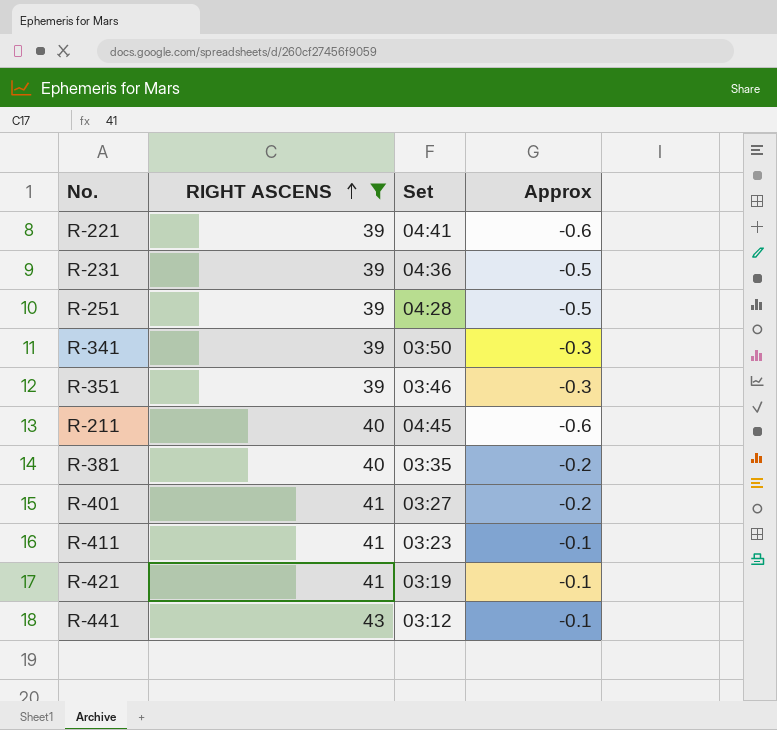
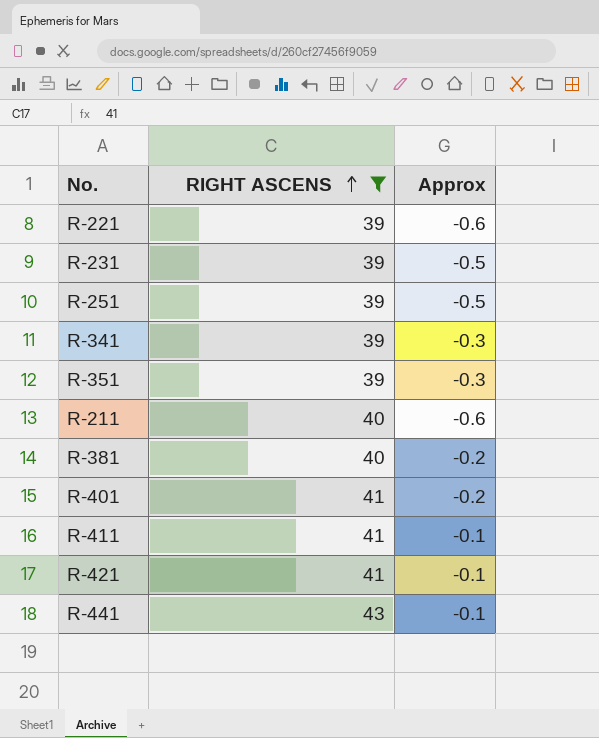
column Set | position: 3 -> none

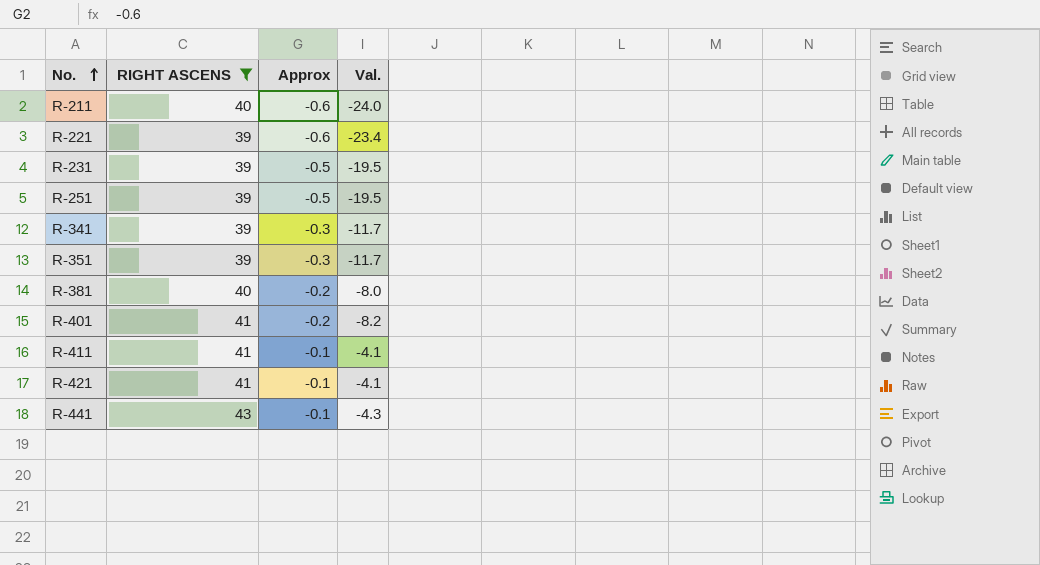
row order: RIGHT ASCENS ascending -> No. ascending
column Val. | formula: none -> [RIGHT ASCENS] * [Approx]

